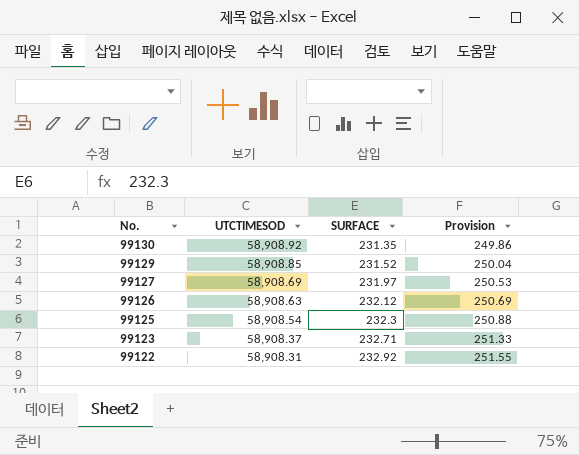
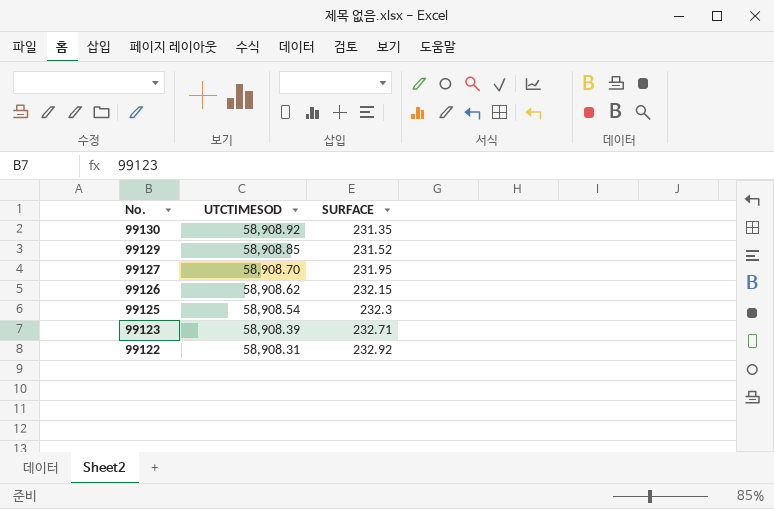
column Provision | formula: [SURFACE] * 1.08 -> none
99127 | UTCTIMESOD: 58,908.69 -> 58,908.70
99127 | SURFACE: 231.97 -> 231.95
99126 | UTCTIMESOD: 58,908.63 -> 58,908.62
99126 | SURFACE: 232.12 -> 232.15
99123 | UTCTIMESOD: 58,908.37 -> 58,908.39

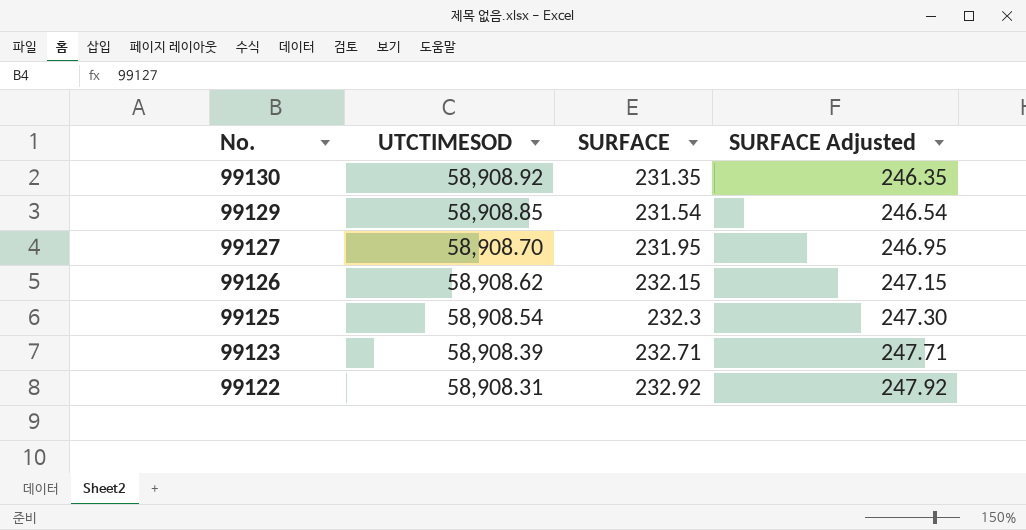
column SURFACE Adjusted | formula: none -> [SURFACE] + 15
99129 | SURFACE: 231.52 -> 231.54

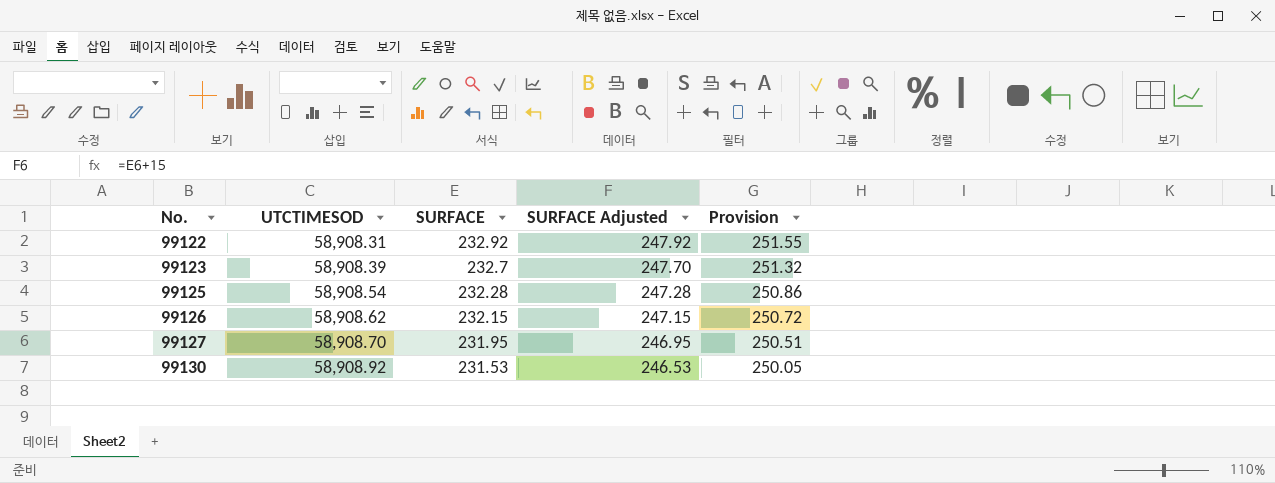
row order: No. descending -> No. ascending
column Provision | formula: none -> [SURFACE] * 1.08
row 99129: 58,908.85 | 231.54 | 246.54 -> none
99123 | SURFACE: 232.71 -> 232.7
99123 | SURFACE Adjusted: 247.71 -> 247.70
99125 | SURFACE: 232.3 -> 232.28
99125 | SURFACE Adjusted: 247.30 -> 247.28
99130 | SURFACE: 231.35 -> 231.53
99130 | SURFACE Adjusted: 246.35 -> 246.53

